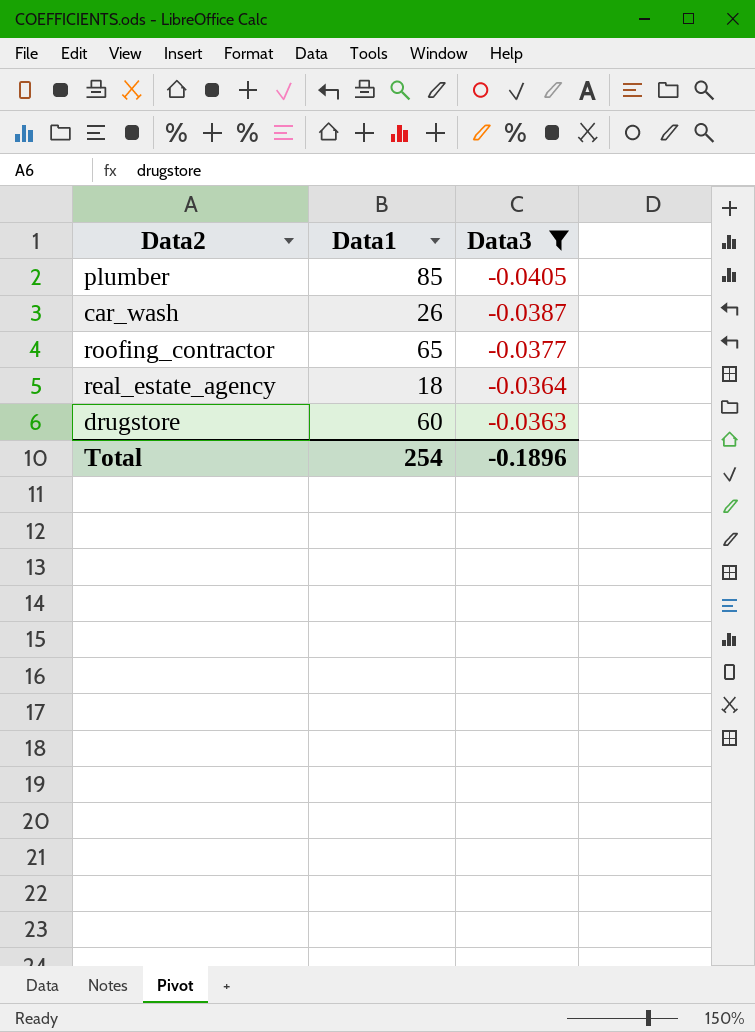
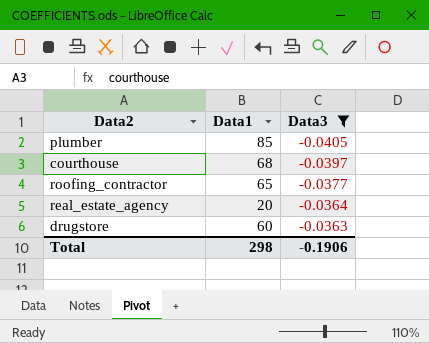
row car_wash: 26 | -0.0387 -> none
row courthouse: none -> 68 | -0.0397
real_estate_agency | Data1: 18 -> 20
Total | Data1: 254 -> 298
Total | Data3: -0.1896 -> -0.1906

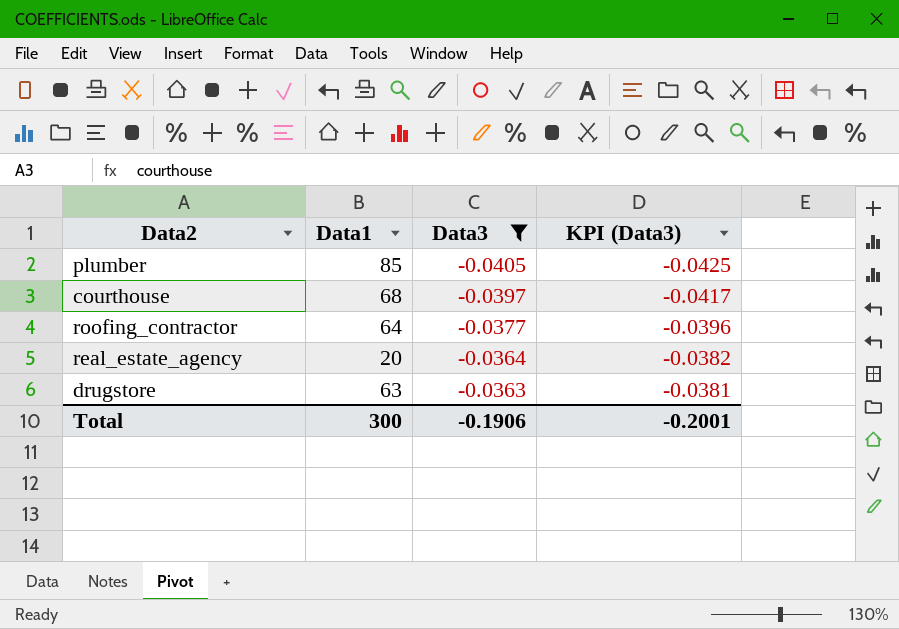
column KPI (Data3) | formula: none -> [Data3] * 1.05
roofing_contractor | Data1: 65 -> 64
drugstore | Data1: 60 -> 63
Total | Data1: 298 -> 300

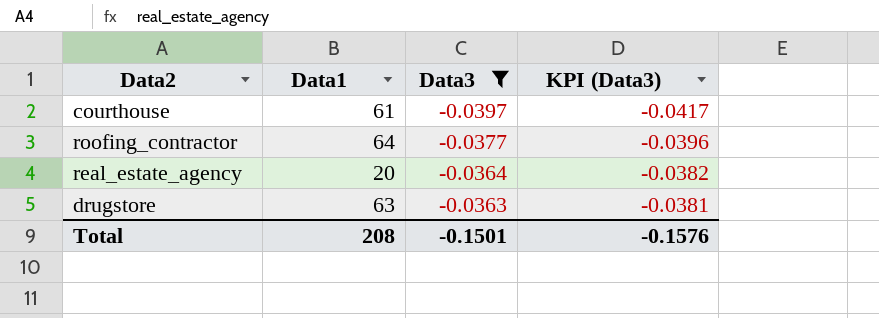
row plumber: 85 | -0.0405 | -0.0425 -> none
courthouse | Data1: 68 -> 61
Total | Data1: 300 -> 208
Total | Data3: -0.1906 -> -0.1501
Total | KPI (Data3): -0.2001 -> -0.1576

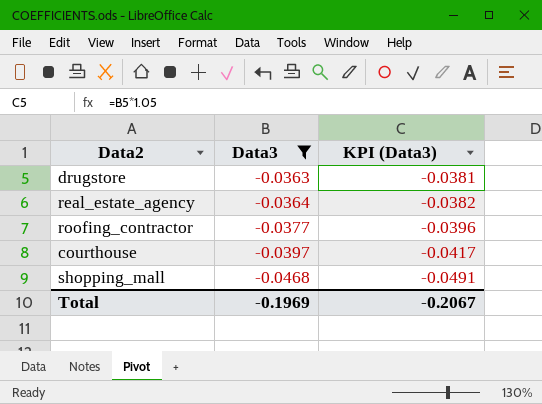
row order: Data3 ascending -> Data3 descending
column Data1 | position: 2 -> none
row shopping_mall: none -> -0.0468 | -0.0491
Total | Data3: -0.1501 -> -0.1969
Total | KPI (Data3): -0.1576 -> -0.2067

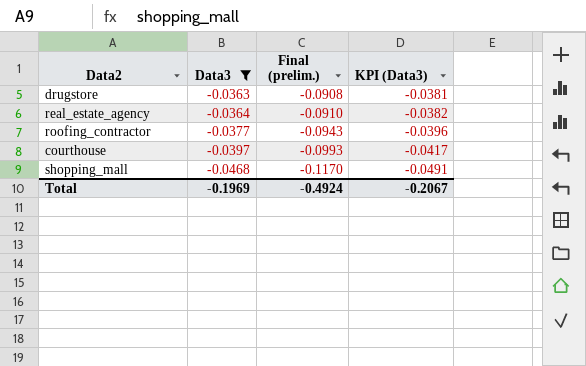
column Final (prelim.) | formula: none -> [Data3] * 2.5

